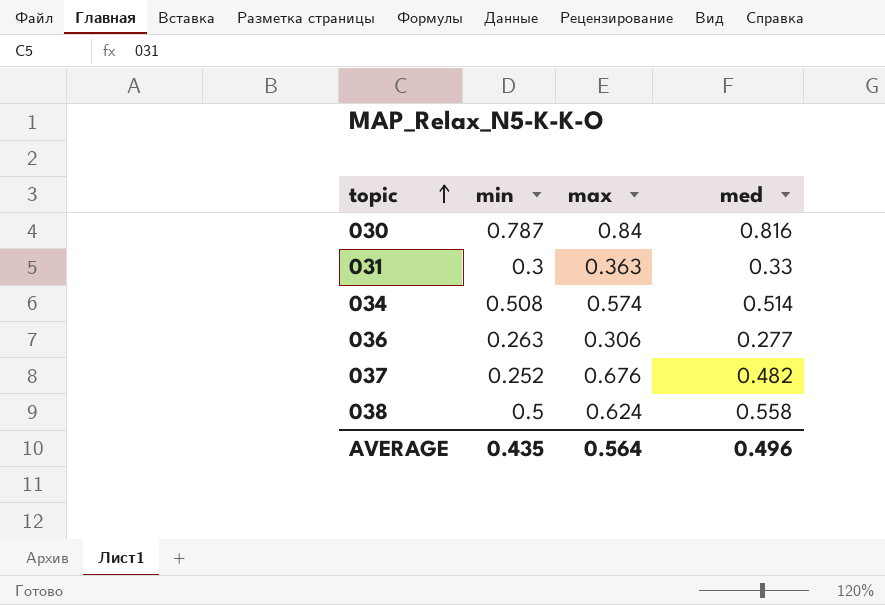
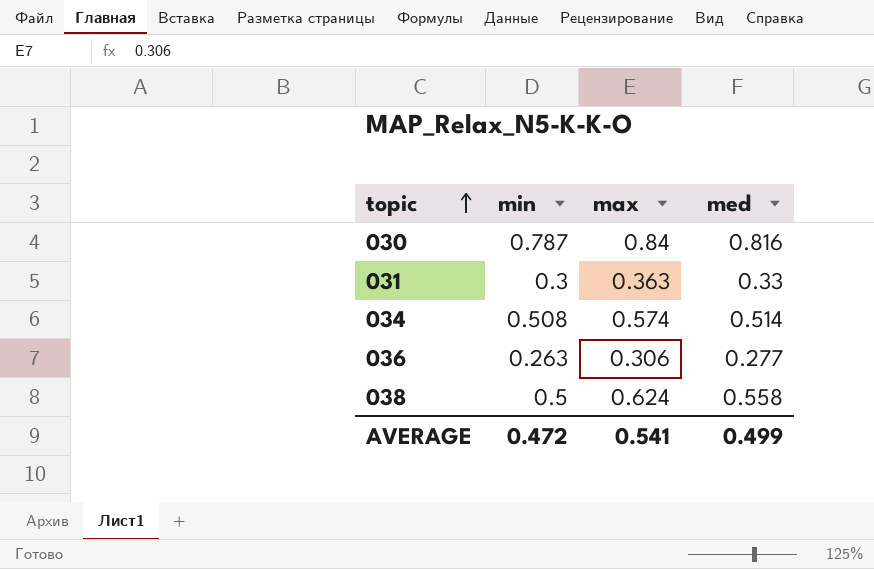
row 037: 0.252 | 0.676 | 0.482 -> none
AVERAGE | min: 0.435 -> 0.472
AVERAGE | max: 0.564 -> 0.541
AVERAGE | med: 0.496 -> 0.499

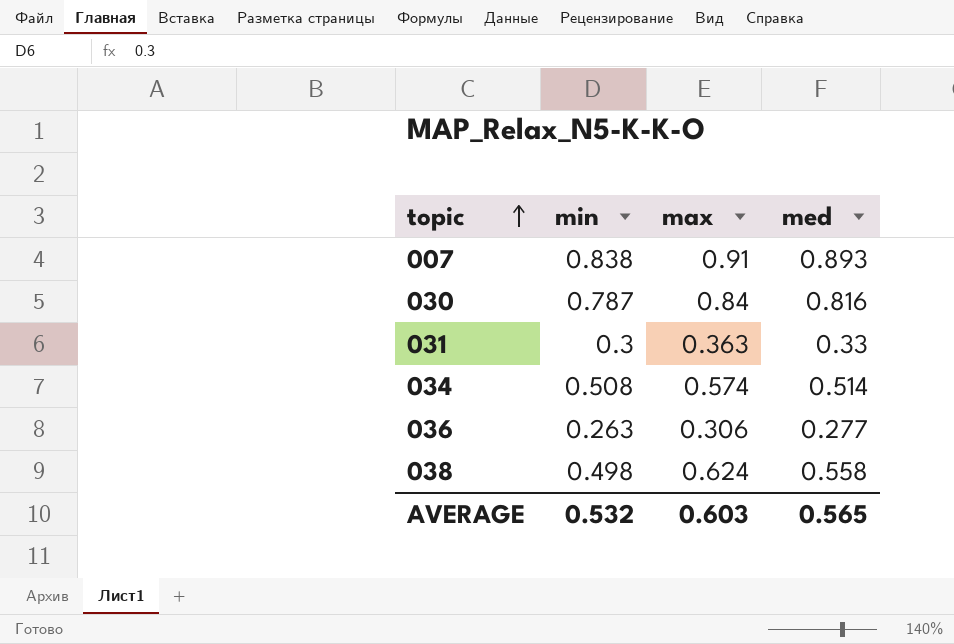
row 007: none -> 0.838 | 0.91 | 0.893
038 | min: 0.5 -> 0.498
AVERAGE | min: 0.472 -> 0.532
AVERAGE | max: 0.541 -> 0.603
AVERAGE | med: 0.499 -> 0.565

